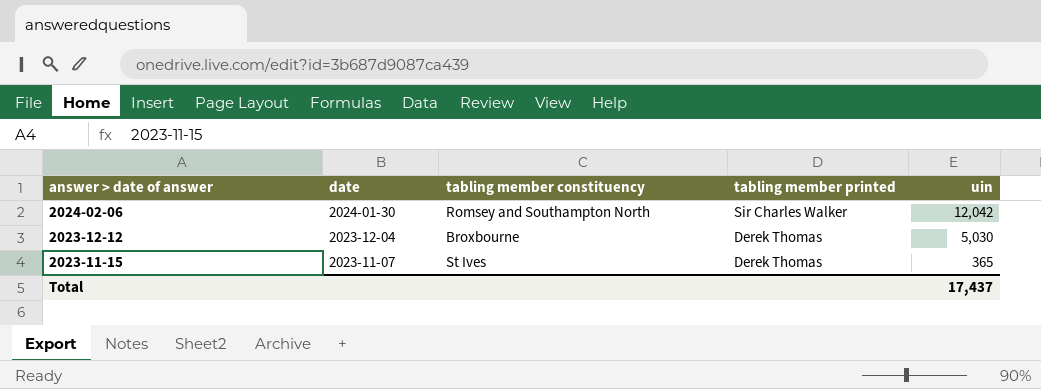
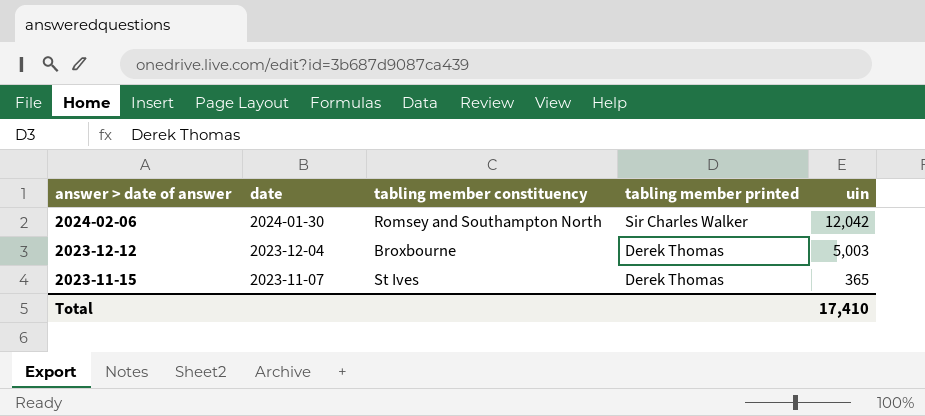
2023-12-12 | uin: 5,030 -> 5,003
Total | uin: 17,437 -> 17,410

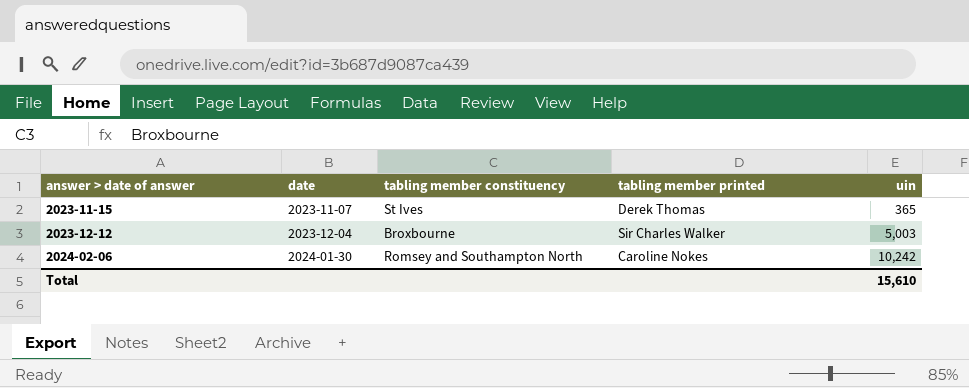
row order: answer > date of answer descending -> answer > date of answer ascending
2023-12-12 | tabling member printed: Derek Thomas -> Sir Charles Walker
2024-02-06 | tabling member printed: Sir Charles Walker -> Caroline Nokes
2024-02-06 | uin: 12,042 -> 10,242
Total | uin: 17,410 -> 15,610

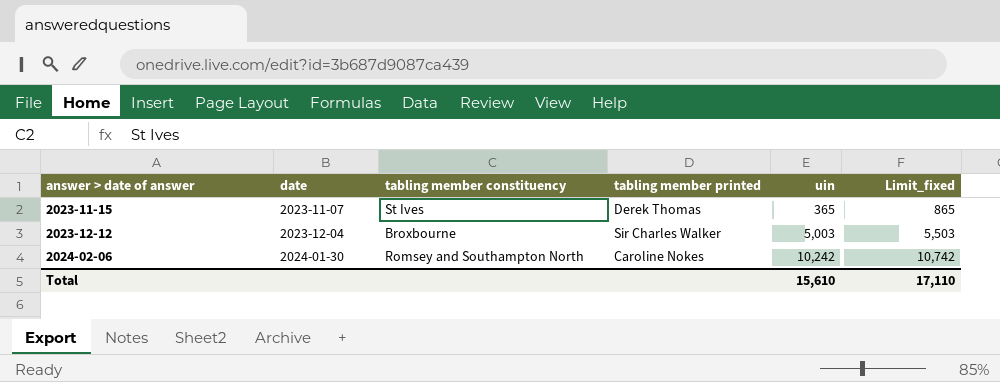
column Limit_fixed | formula: none -> [uin] + 500

